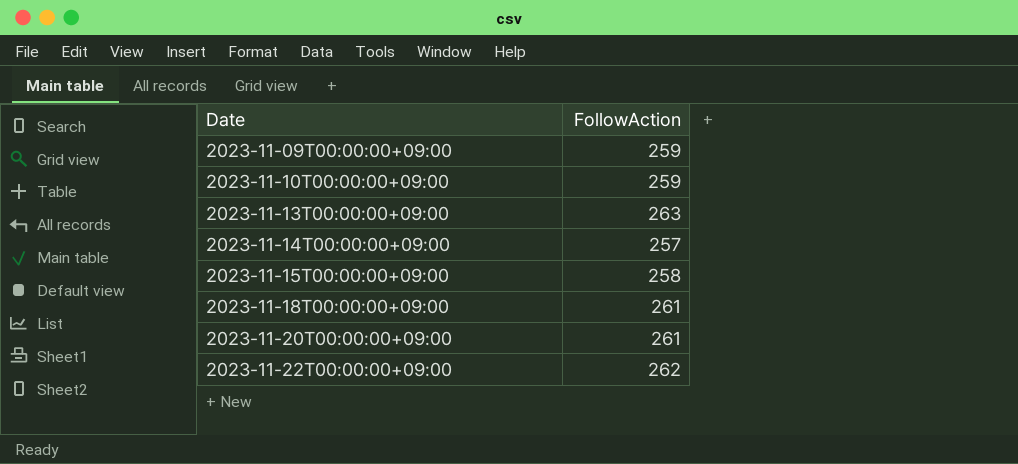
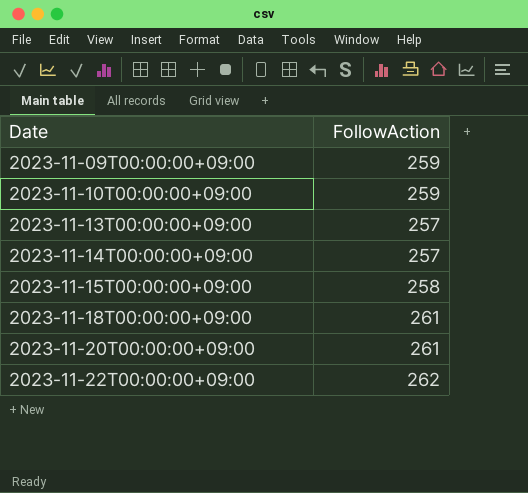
2023-11-13T00:00:00+09:00 | FollowAction: 263 -> 257

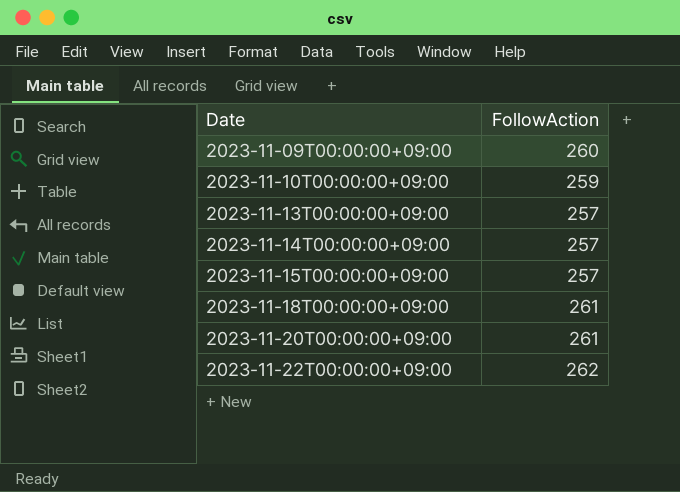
2023-11-09T00:00:00+09:00 | FollowAction: 259 -> 260
2023-11-15T00:00:00+09:00 | FollowAction: 258 -> 257

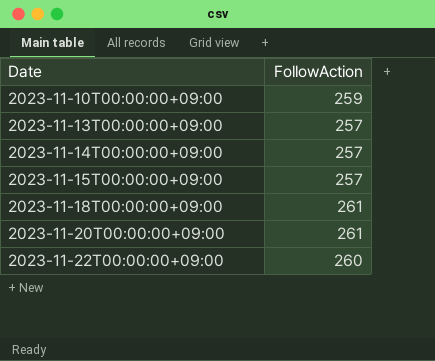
row 2023-11-09T00:00:00+09:00: 260 -> none
2023-11-22T00:00:00+09:00 | FollowAction: 262 -> 260

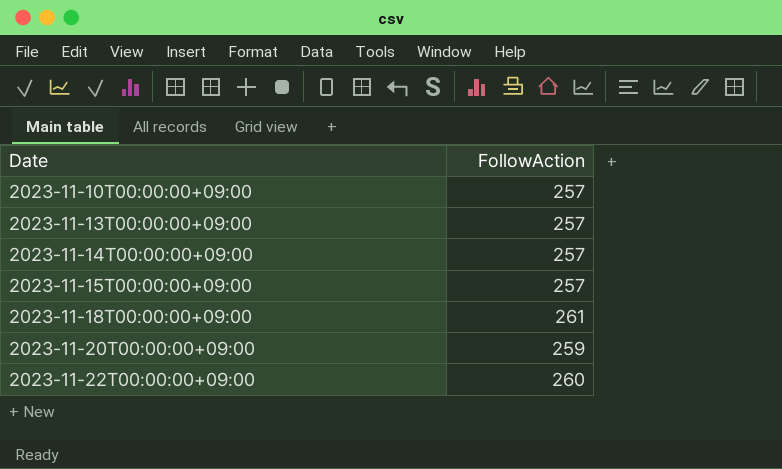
2023-11-10T00:00:00+09:00 | FollowAction: 259 -> 257
2023-11-20T00:00:00+09:00 | FollowAction: 261 -> 259

